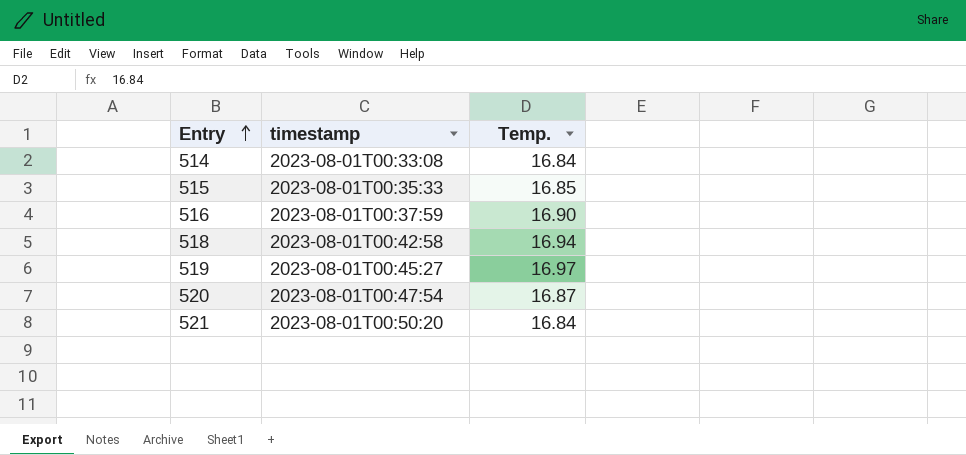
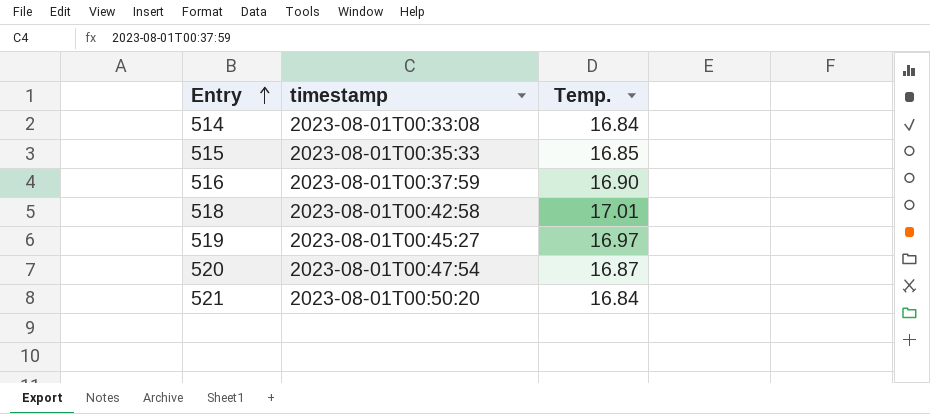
518 | Temp.: 16.94 -> 17.01

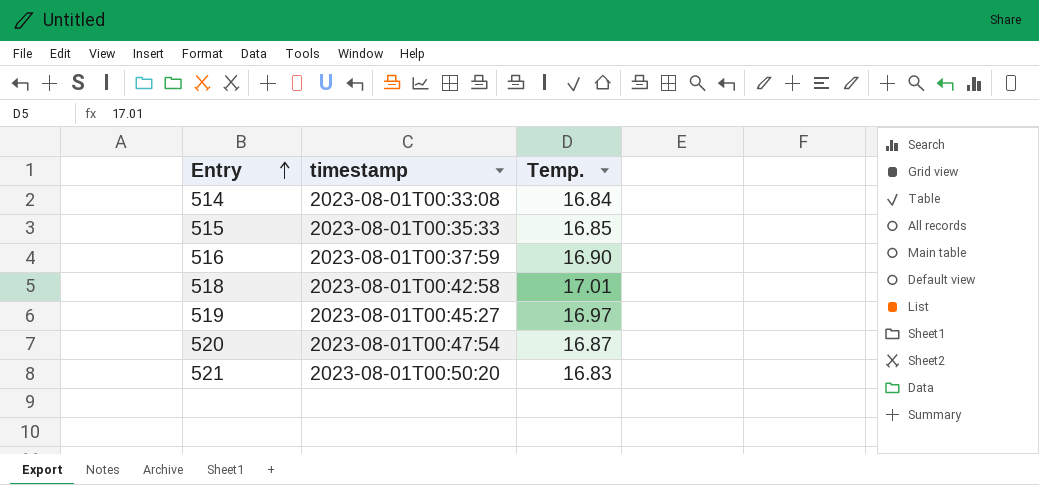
521 | Temp.: 16.84 -> 16.83

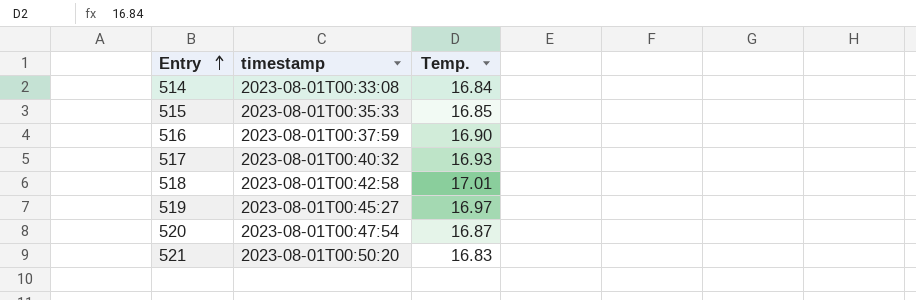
row 517: none -> 2023-08-01T00:40:32 | 16.93

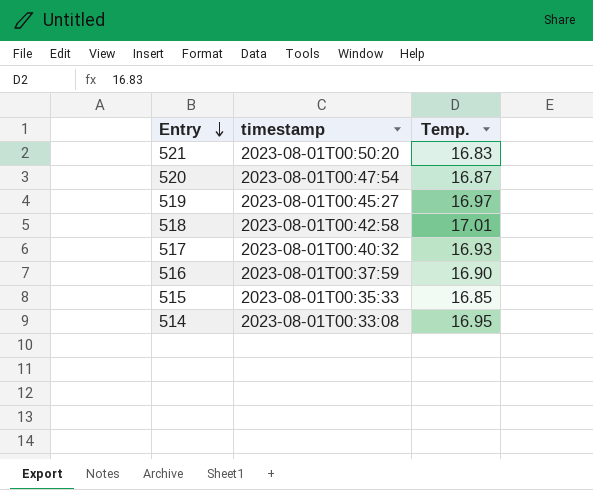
row order: Entry ascending -> Entry descending
514 | Temp.: 16.84 -> 16.95

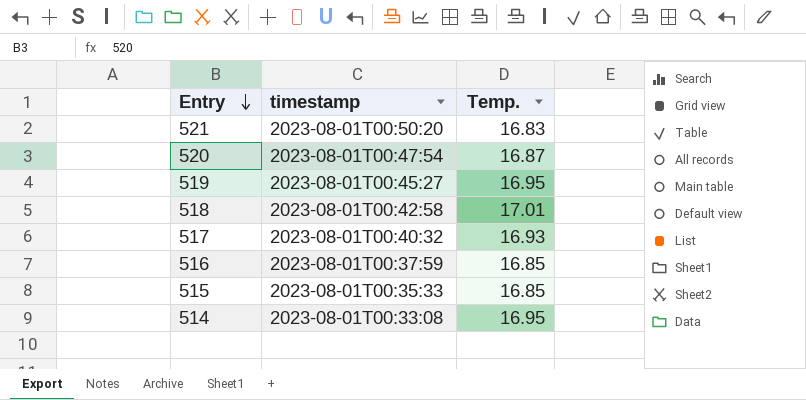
519 | Temp.: 16.97 -> 16.95
516 | Temp.: 16.90 -> 16.85

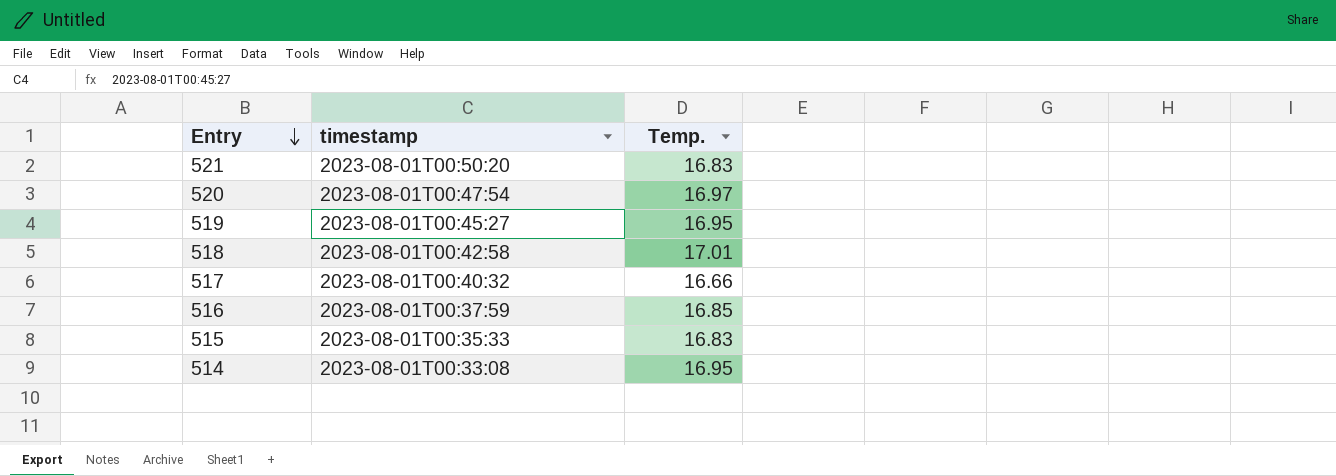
520 | Temp.: 16.87 -> 16.97
517 | Temp.: 16.93 -> 16.66
515 | Temp.: 16.85 -> 16.83

